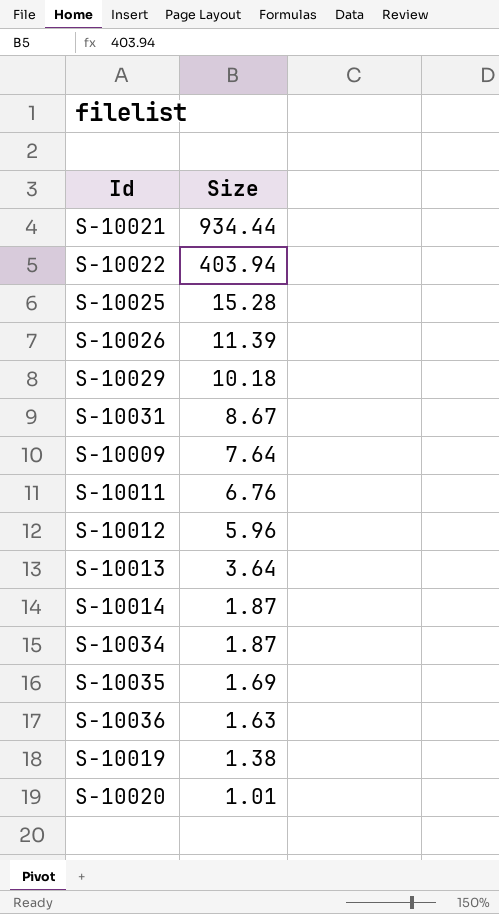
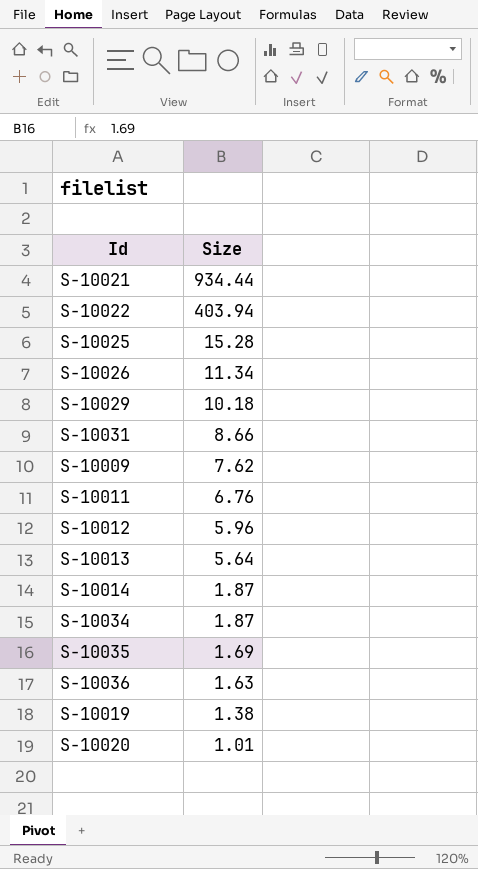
S-10026 | Size: 11.39 -> 11.34
S-10031 | Size: 8.67 -> 8.66
S-10009 | Size: 7.64 -> 7.62
S-10013 | Size: 3.64 -> 5.64

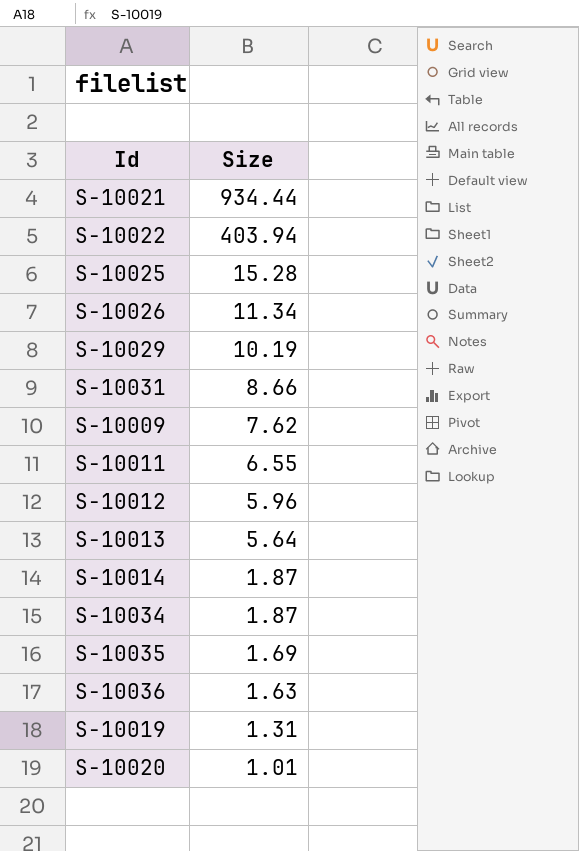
S-10029 | Size: 10.18 -> 10.19
S-10011 | Size: 6.76 -> 6.55
S-10019 | Size: 1.38 -> 1.31

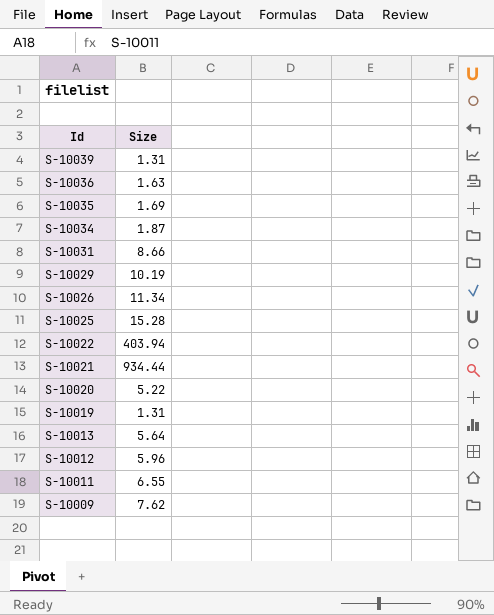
row order: Size descending -> Id descending
row S-10014: 1.87 -> none
row S-10039: none -> 1.31
S-10020 | Size: 1.01 -> 5.22

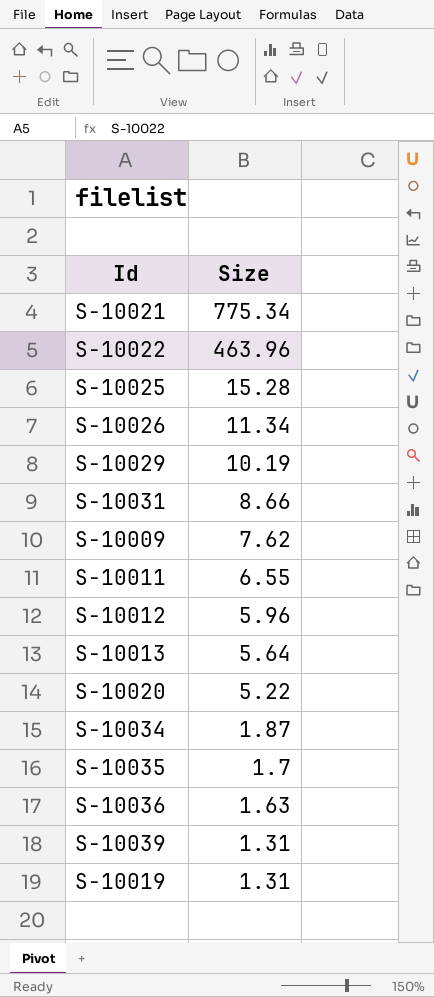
row order: Id descending -> Size descending
S-10021 | Size: 934.44 -> 775.34
S-10022 | Size: 403.94 -> 463.96
S-10035 | Size: 1.69 -> 1.7

